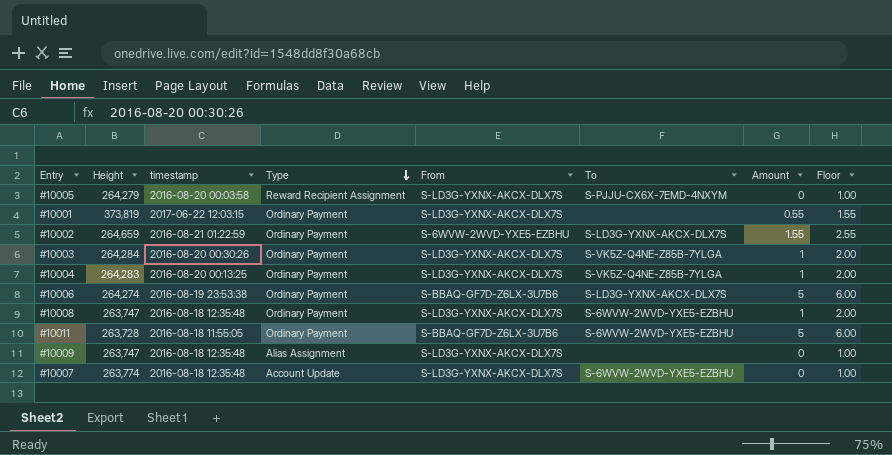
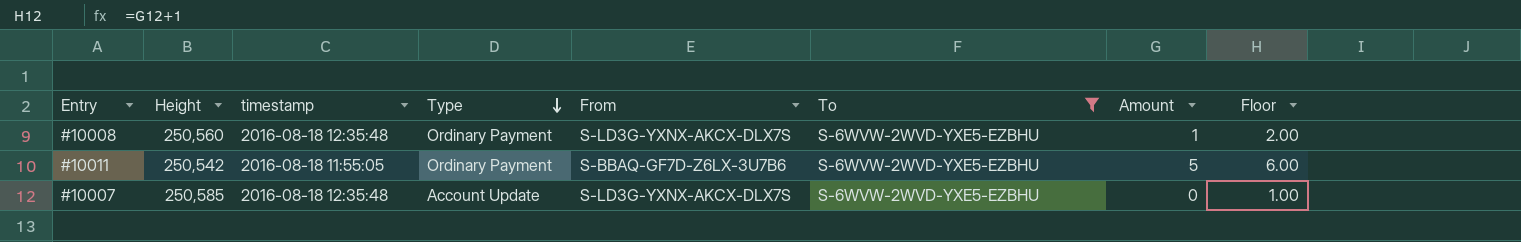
filter: none -> To = S-6WVW-2WVD-YXE5-EZBHU
#10008 | Height: 263,747 -> 250,560
#10011 | Height: 263,728 -> 250,542
#10007 | Height: 263,774 -> 250,585

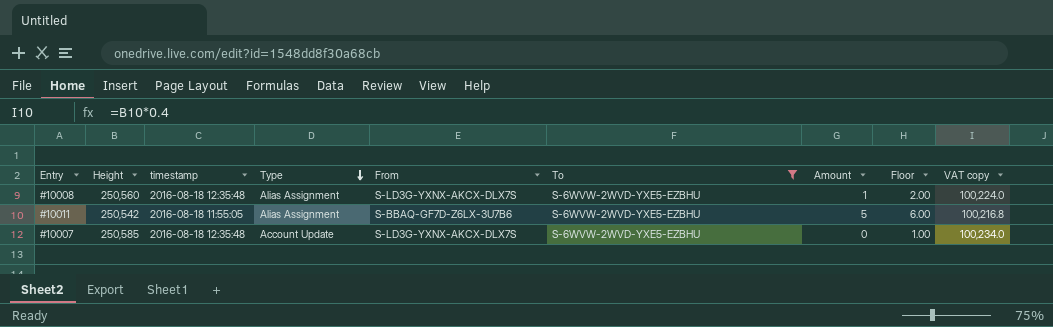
column VAT copy | formula: none -> [Height] * 0.4
#10008 | Type: Ordinary Payment -> Alias Assignment
#10011 | Type: Ordinary Payment -> Alias Assignment

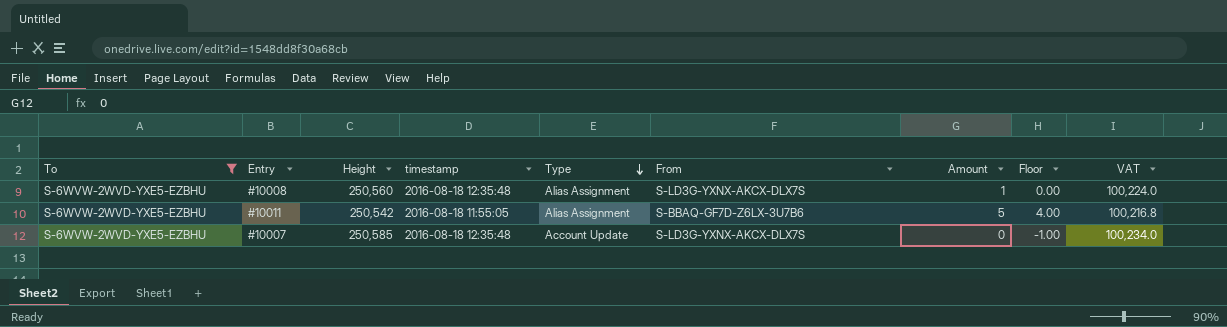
column To | position: 6 -> 1
column Floor | formula: [Amount] + 1 -> [Amount] - 1
column name: VAT copy -> VAT

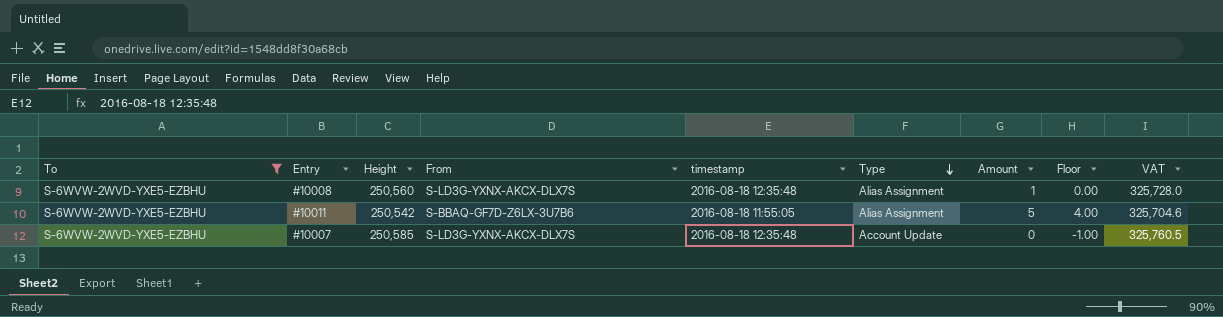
column From | position: 6 -> 4
column VAT | formula: [Height] * 0.4 -> [Height] * 1.3

